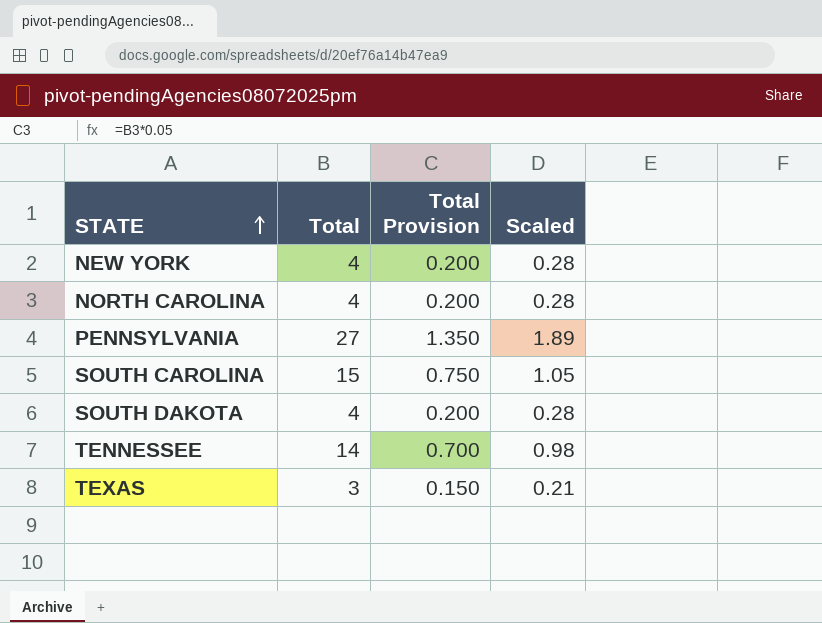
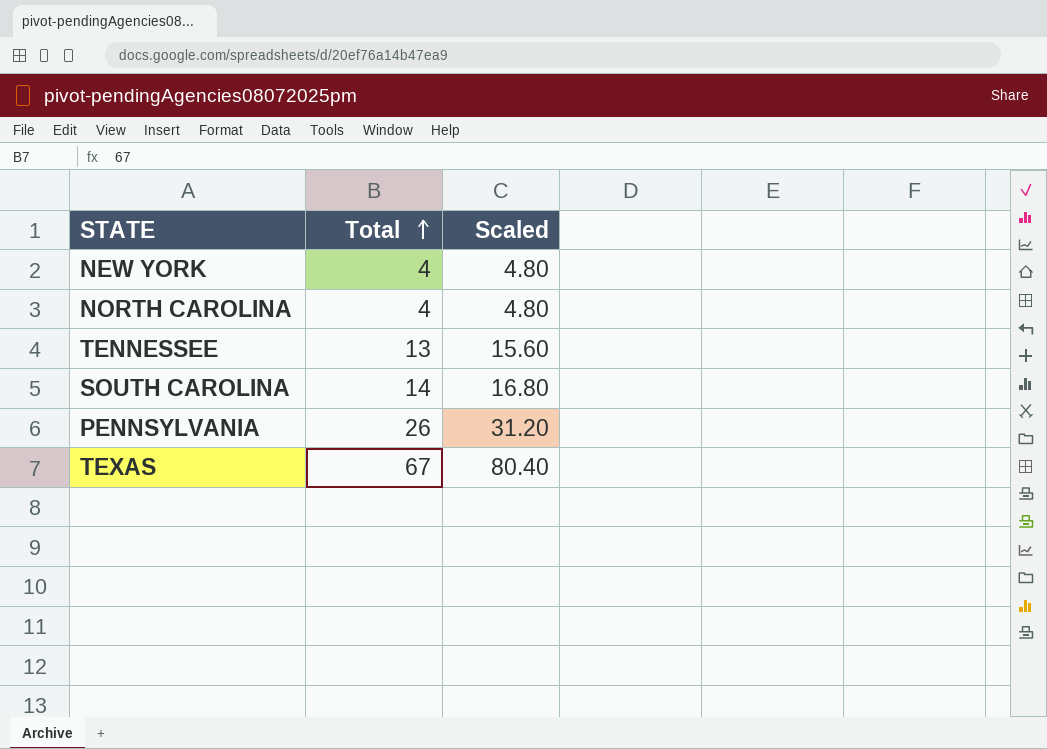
row order: STATE ascending -> Total ascending
column Total Provision | formula: [Total] * 0.05 -> none
column Scaled | formula: [Total] * 0.07 -> [Total] * 1.2
row SOUTH DAKOTA: 4 | 0.200 | 0.28 -> none
TENNESSEE | Total: 14 -> 13
SOUTH CAROLINA | Total: 15 -> 14
PENNSYLVANIA | Total: 27 -> 26
TEXAS | Total: 3 -> 67

